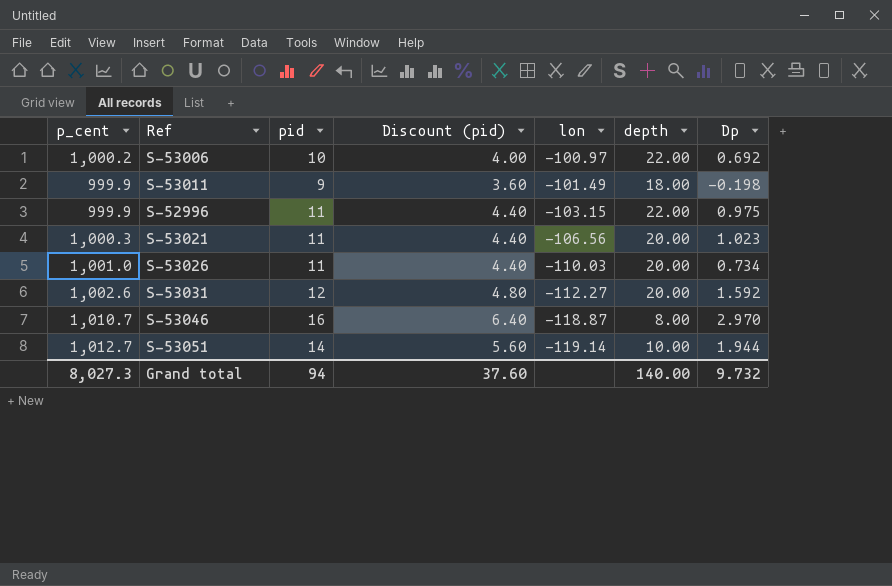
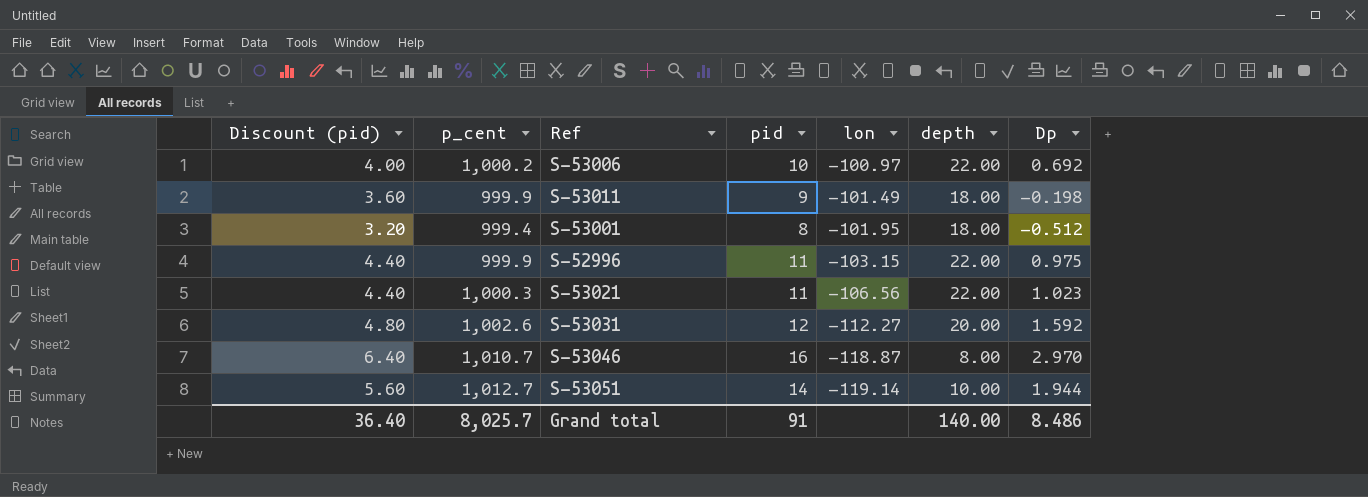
column Discount (pid) | position: 4 -> 1
row S-53026: 1,001.0 | 11 | 4.40 | -110.03 | 20.00 | 0.734 -> none
row S-53001: none -> 3.20 | 999.4 | 8 | -101.95 | 18.00 | -0.512
S-53021 | depth: 20.00 -> 22.00
Grand total | Discount (pid): 37.60 -> 36.40
Grand total | p_cent: 8,027.3 -> 8,025.7
Grand total | pid: 94 -> 91
Grand total | Dp: 9.732 -> 8.486

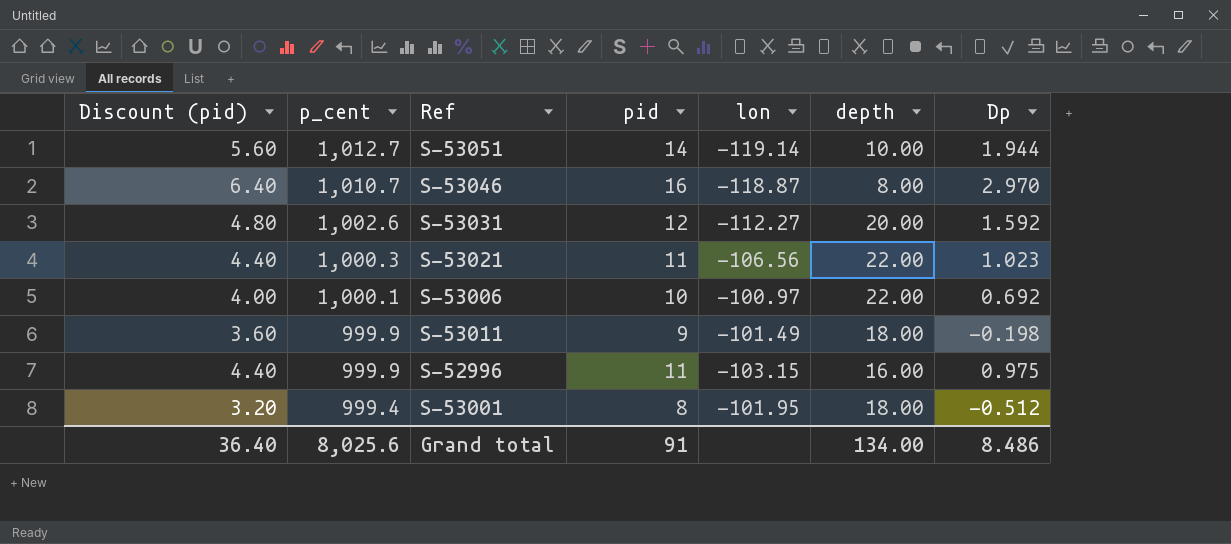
row order: lon descending -> p_cent descending
S-53006 | p_cent: 1,000.2 -> 1,000.1
S-52996 | depth: 22.00 -> 16.00
Grand total | p_cent: 8,025.7 -> 8,025.6
Grand total | depth: 140.00 -> 134.00

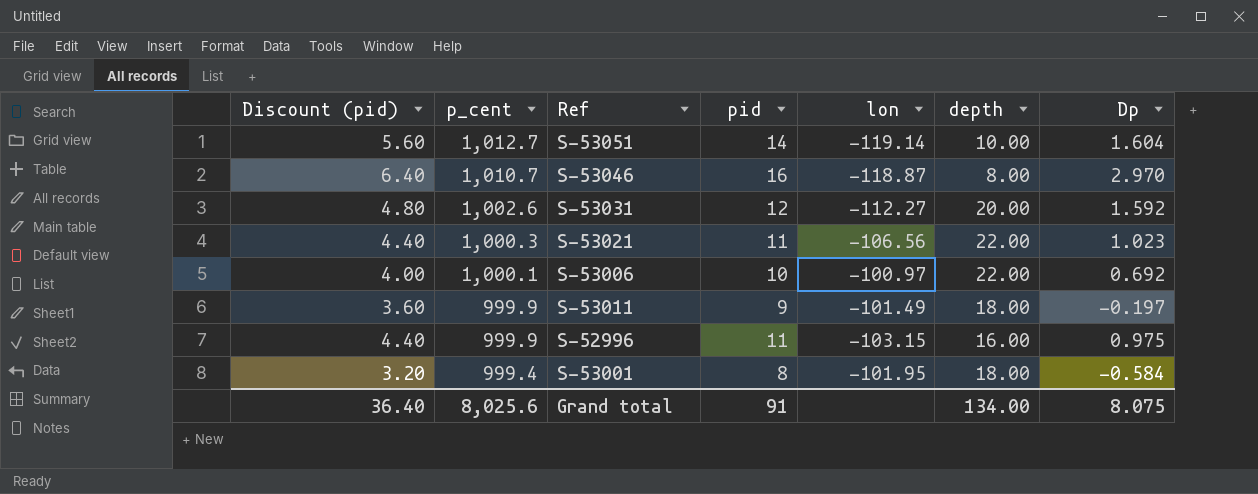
S-53051 | Dp: 1.944 -> 1.604
S-53011 | Dp: -0.198 -> -0.197
S-53001 | Dp: -0.512 -> -0.584
Grand total | Dp: 8.486 -> 8.075

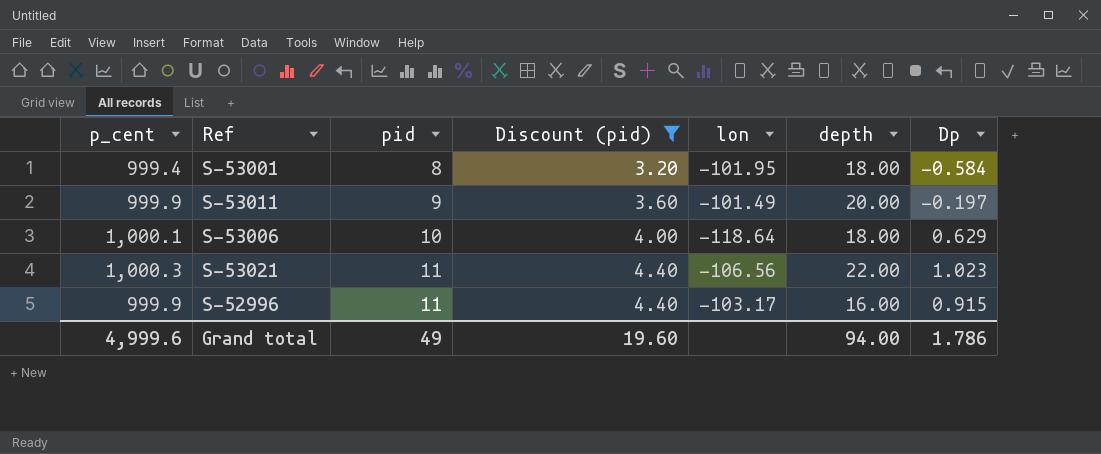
filter: none -> Discount (pid) <= 4.40
row order: p_cent descending -> pid ascending
column Discount (pid) | position: 1 -> 4
S-53011 | depth: 18.00 -> 20.00
S-53006 | lon: -100.97 -> -118.64
S-53006 | depth: 22.00 -> 18.00
S-53006 | Dp: 0.692 -> 0.629
S-52996 | lon: -103.15 -> -103.17
S-52996 | Dp: 0.975 -> 0.915
Grand total | p_cent: 8,025.6 -> 4,999.6
Grand total | pid: 91 -> 49
Grand total | Discount (pid): 36.40 -> 19.60
Grand total | depth: 134.00 -> 94.00
Grand total | Dp: 8.075 -> 1.786

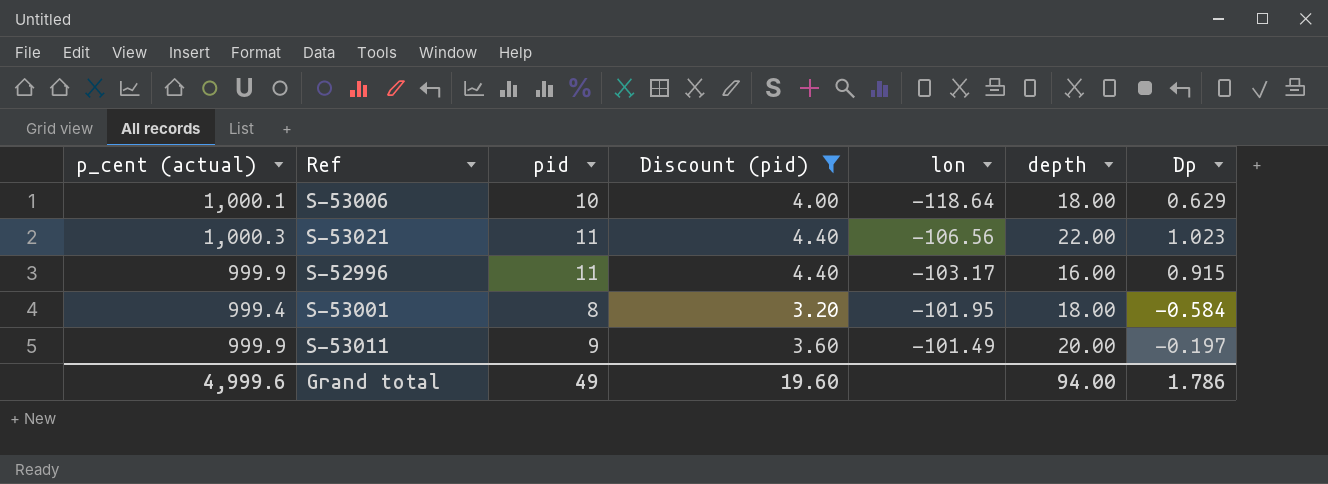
row order: pid ascending -> lon ascending
column name: p_cent -> p_cent (actual)

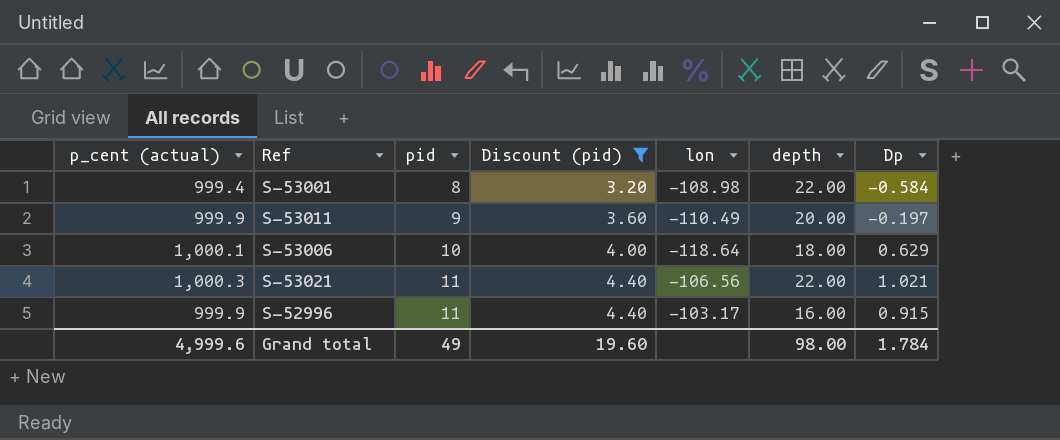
row order: lon ascending -> pid ascending
S-53001 | lon: -101.95 -> -108.98
S-53001 | depth: 18.00 -> 22.00
S-53011 | lon: -101.49 -> -110.49
S-53021 | Dp: 1.023 -> 1.021
Grand total | depth: 94.00 -> 98.00
Grand total | Dp: 1.786 -> 1.784

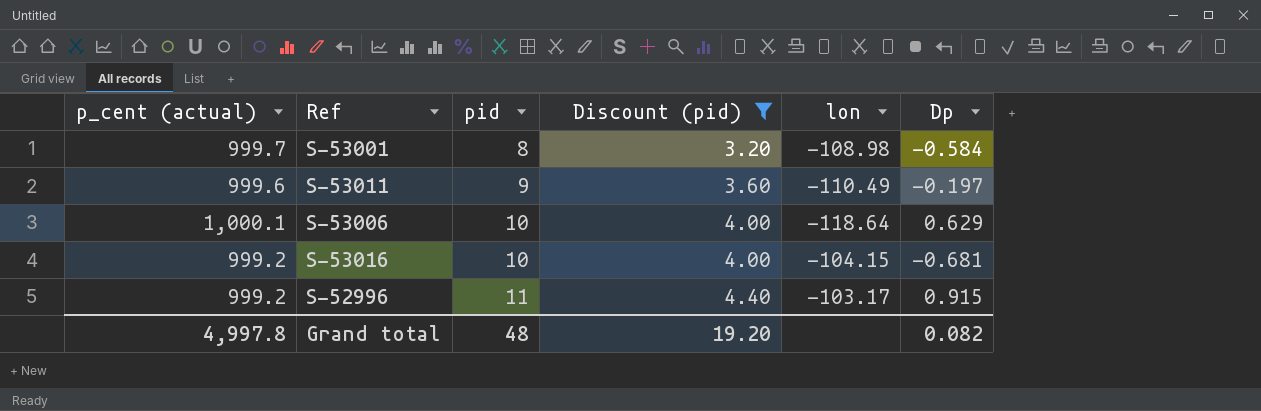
column depth | position: 6 -> none
row S-53021: 1,000.3 | 11 | 4.40 | -106.56 | 22.00 | 1.021 -> none
S-53001 | p_cent (actual): 999.4 -> 999.7
S-53011 | p_cent (actual): 999.9 -> 999.6
row S-53016: none -> 999.2 | 10 | 4.00 | -104.15 | -0.681
S-52996 | p_cent (actual): 999.9 -> 999.2
Grand total | p_cent (actual): 4,999.6 -> 4,997.8
Grand total | pid: 49 -> 48
Grand total | Discount (pid): 19.60 -> 19.20
Grand total | Dp: 1.784 -> 0.082

